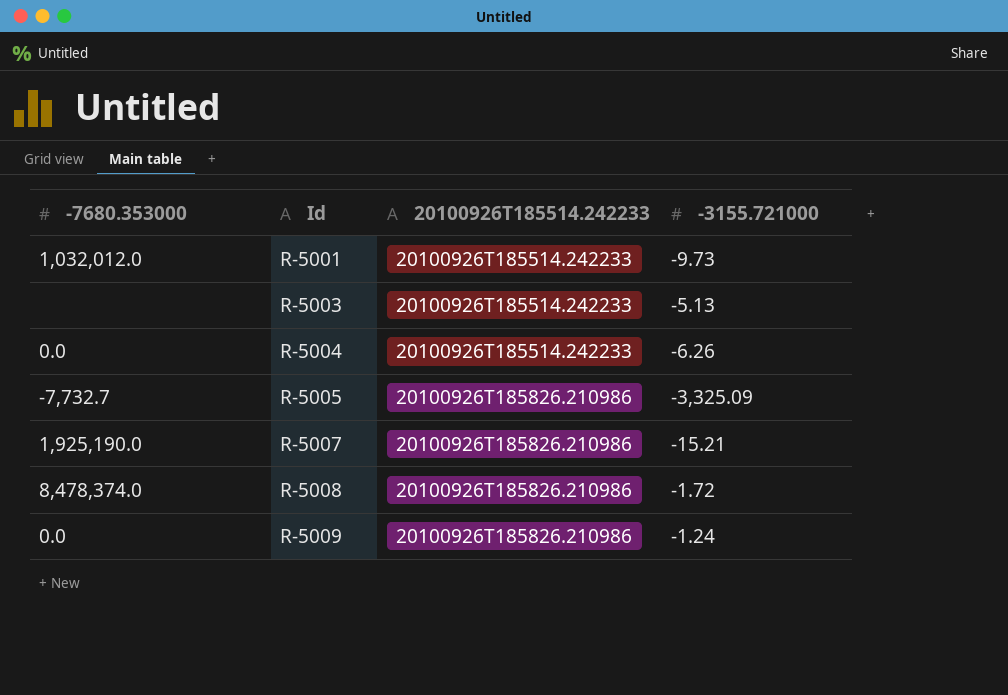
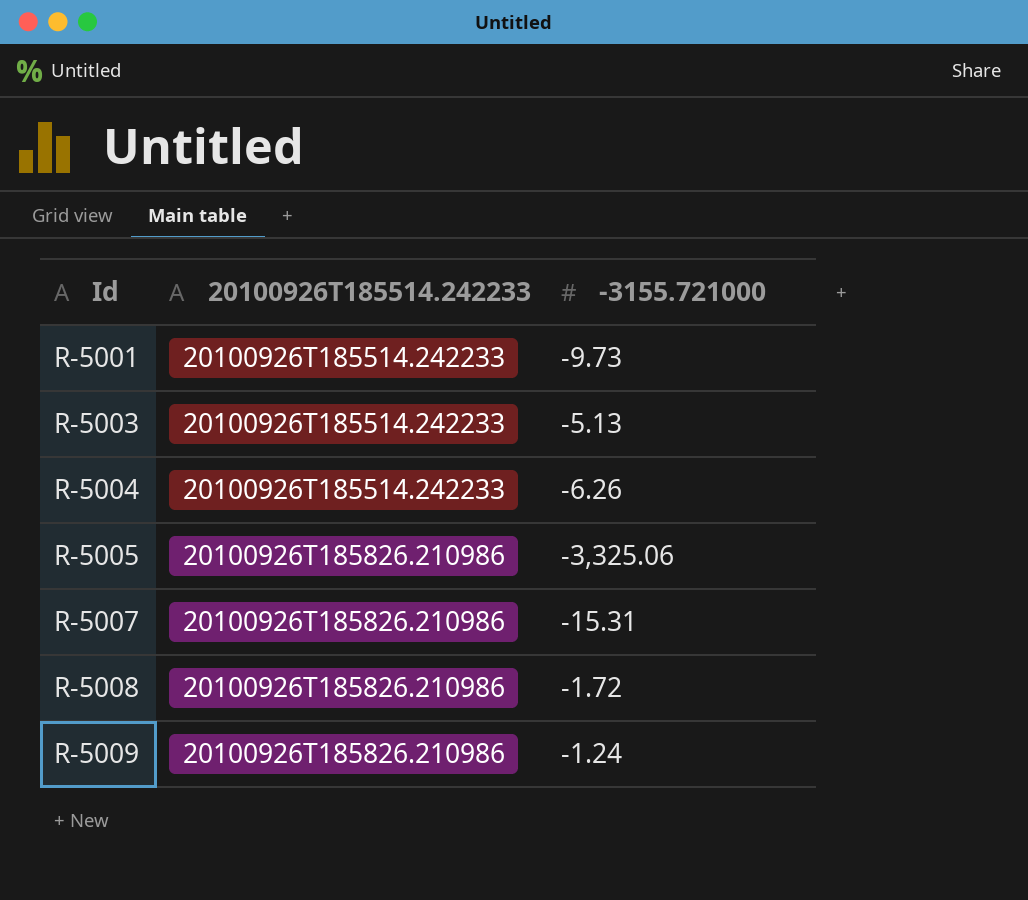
column -7680.353000 | position: 1 -> none
R-5005 | -3155.721000: -3,325.09 -> -3,325.06
R-5007 | -3155.721000: -15.21 -> -15.31

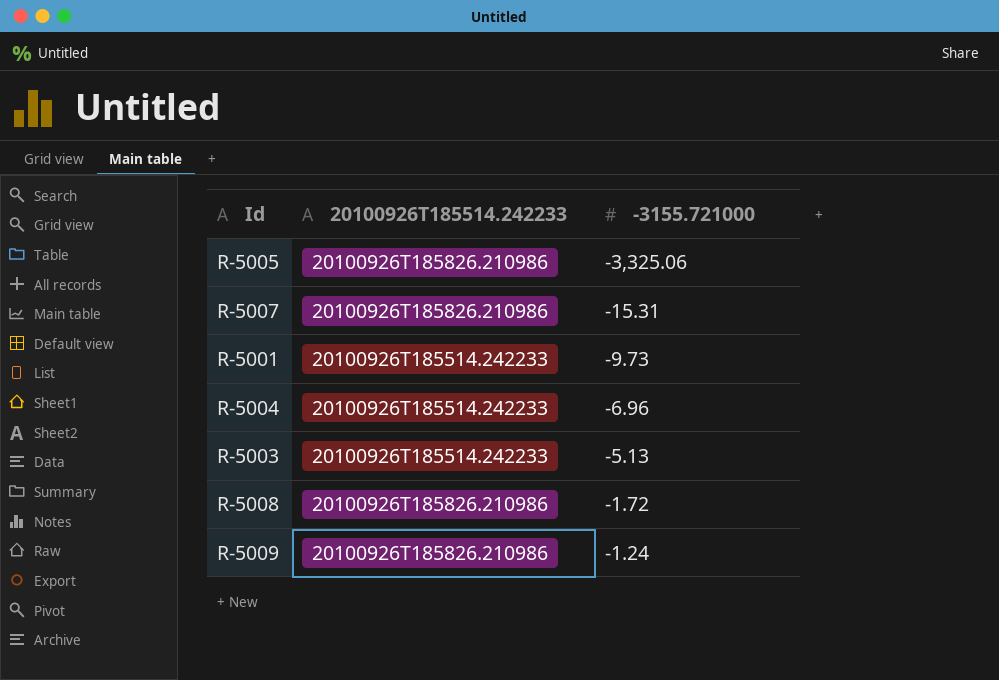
row order: Id ascending -> -3155.721000 ascending
R-5004 | -3155.721000: -6.26 -> -6.96

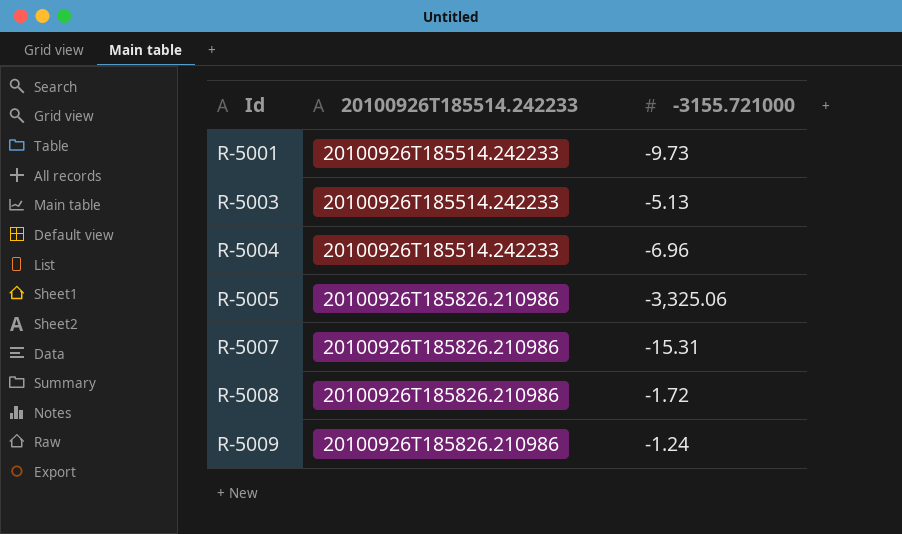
row order: -3155.721000 ascending -> Id ascending

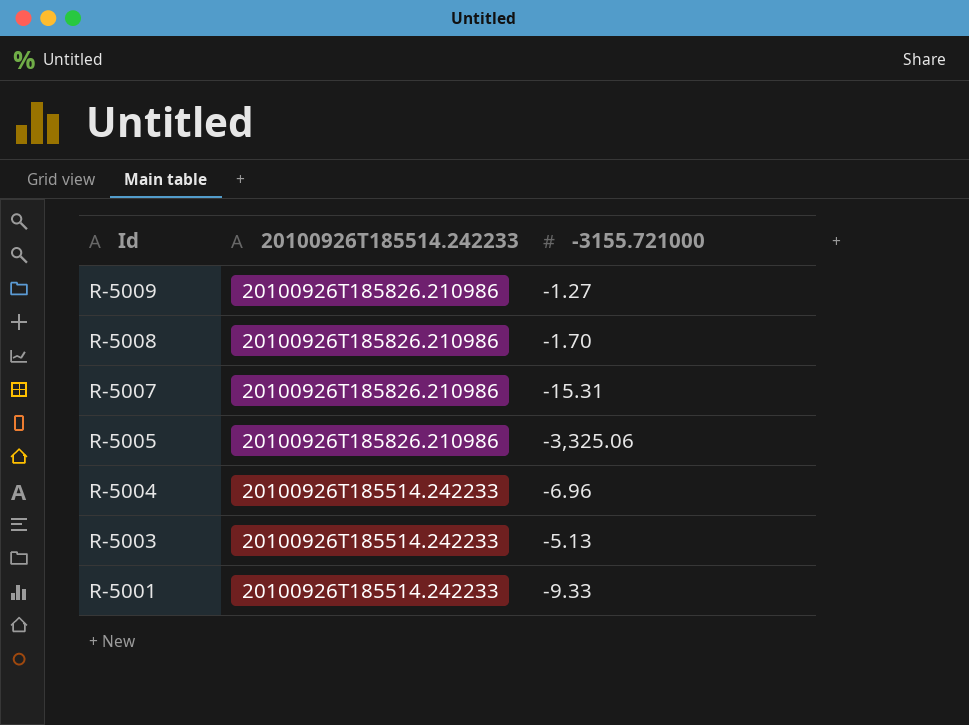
row order: Id ascending -> Id descending
R-5009 | -3155.721000: -1.24 -> -1.27
R-5008 | -3155.721000: -1.72 -> -1.70
R-5001 | -3155.721000: -9.73 -> -9.33

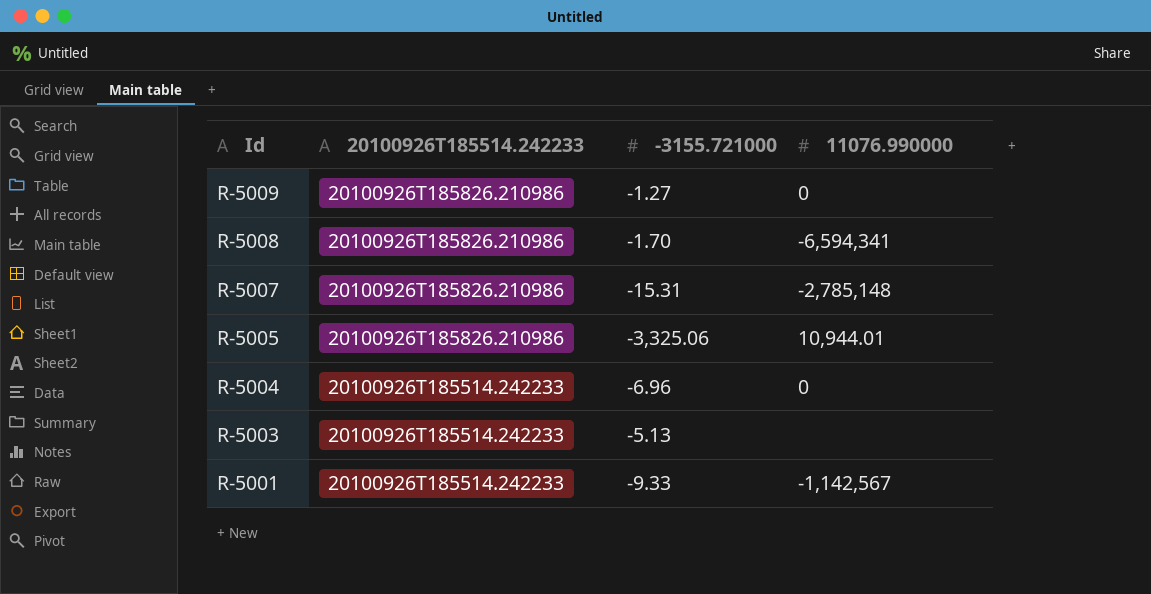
column 11076.990000 | position: none -> 4

